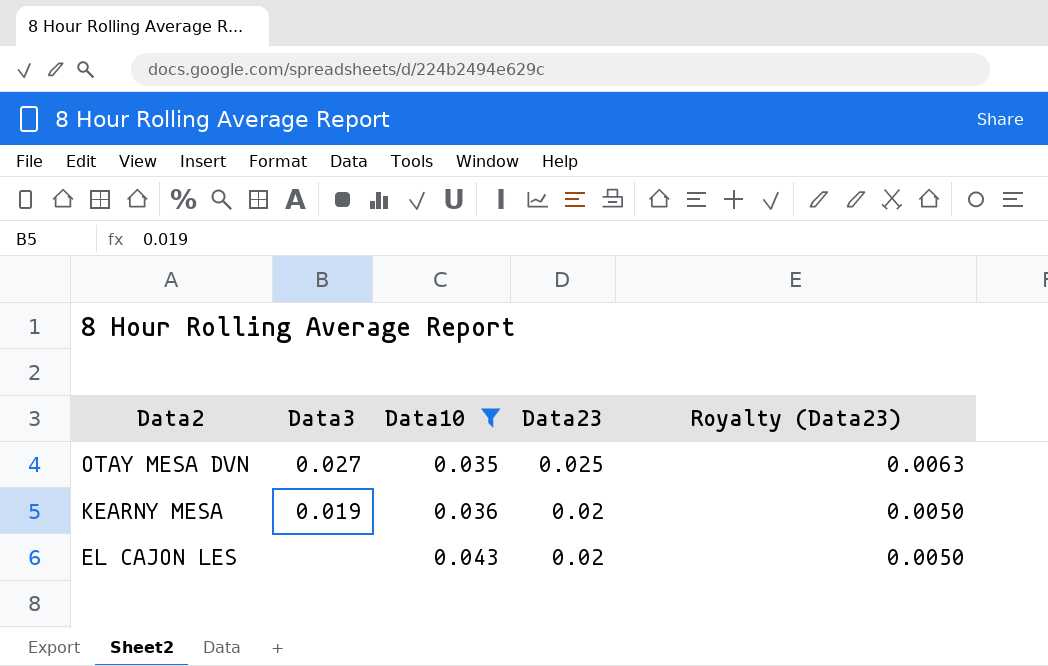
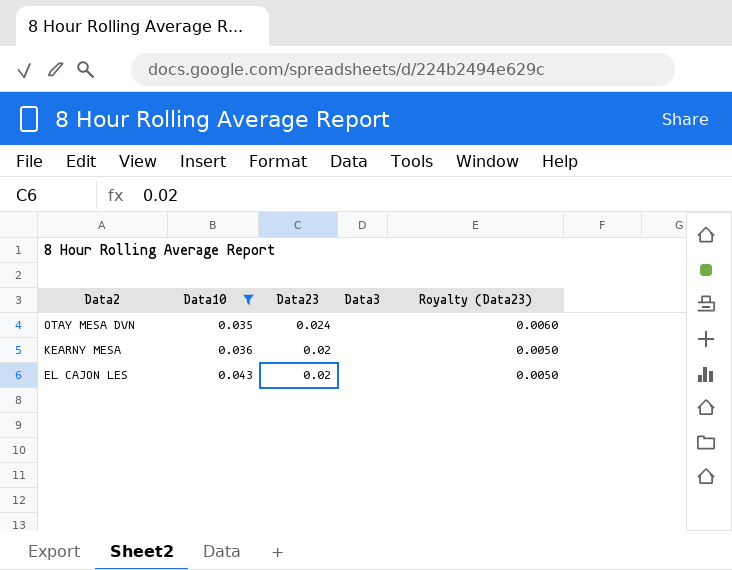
column Data3 | position: 2 -> 4
OTAY MESA DVN | Data23: 0.025 -> 0.024
OTAY MESA DVN | Data3: 0.027 -> none
OTAY MESA DVN | Royalty (Data23): 0.0063 -> 0.0060
KEARNY MESA | Data3: 0.019 -> none

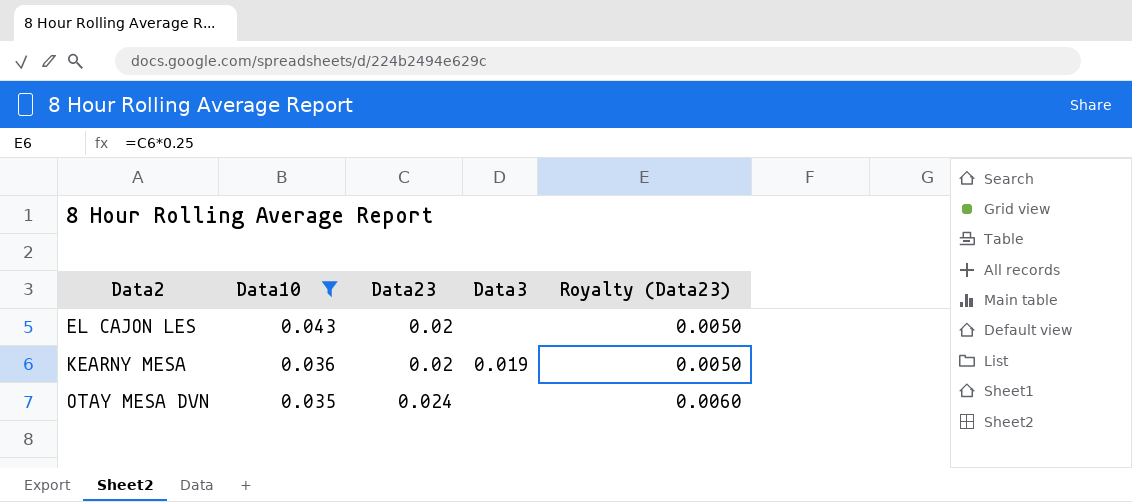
row order: Data2 descending -> Data2 ascending
KEARNY MESA | Data3: none -> 0.019

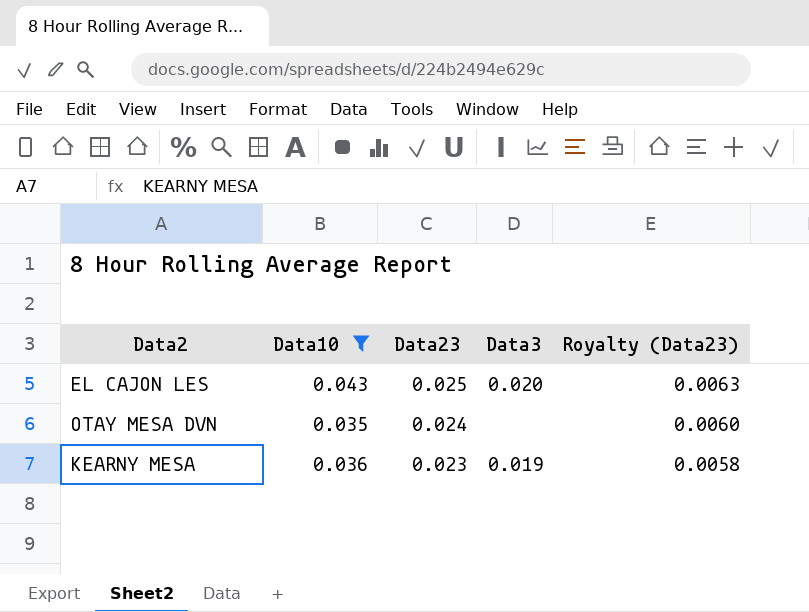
row order: Data2 ascending -> Data23 descending
EL CAJON LES | Data23: 0.02 -> 0.025
EL CAJON LES | Data3: none -> 0.020
EL CAJON LES | Royalty (Data23): 0.0050 -> 0.0063
KEARNY MESA | Data23: 0.02 -> 0.023
KEARNY MESA | Royalty (Data23): 0.0050 -> 0.0058

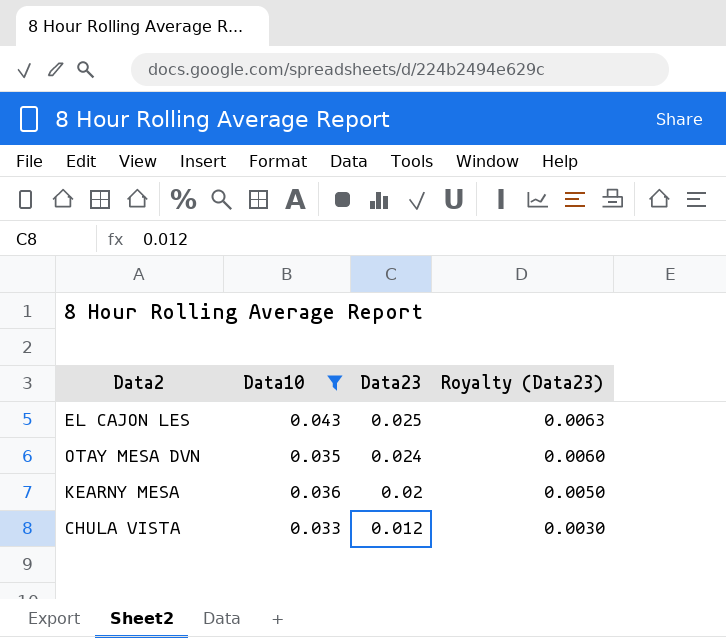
column Data3 | position: 4 -> none
KEARNY MESA | Data23: 0.023 -> 0.02
KEARNY MESA | Royalty (Data23): 0.0058 -> 0.0050
row CHULA VISTA: none -> 0.033 | 0.012 | 0.0030

